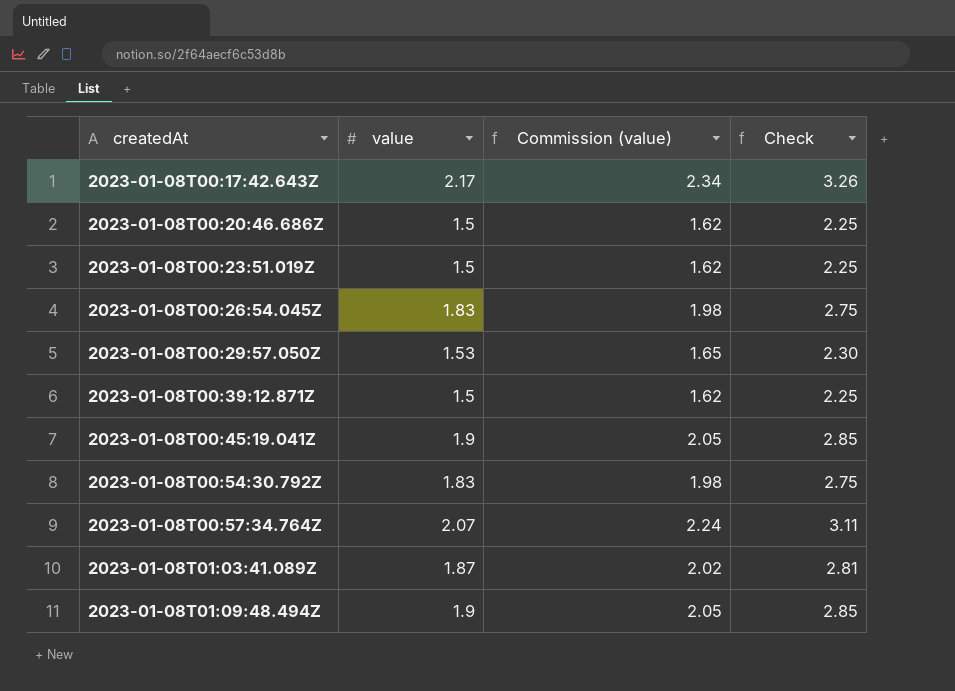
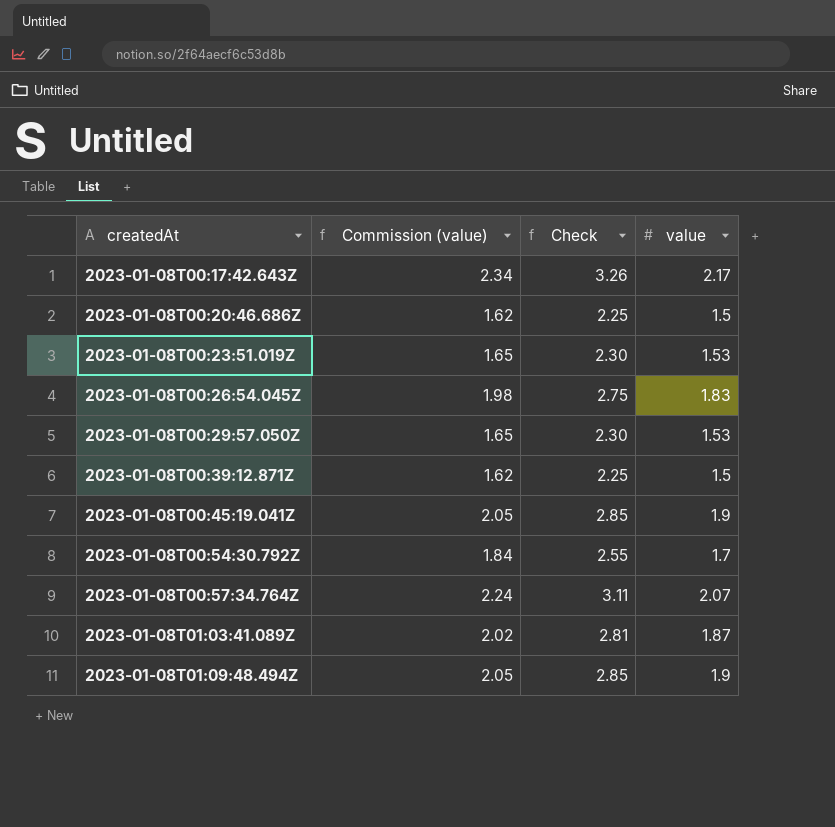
column value | position: 2 -> 4
2023-01-08T00:23:51.019Z | Commission (value): 1.62 -> 1.65
2023-01-08T00:23:51.019Z | Check: 2.25 -> 2.30
2023-01-08T00:23:51.019Z | value: 1.5 -> 1.53
2023-01-08T00:54:30.792Z | Commission (value): 1.98 -> 1.84
2023-01-08T00:54:30.792Z | Check: 2.75 -> 2.55
2023-01-08T00:54:30.792Z | value: 1.83 -> 1.7

